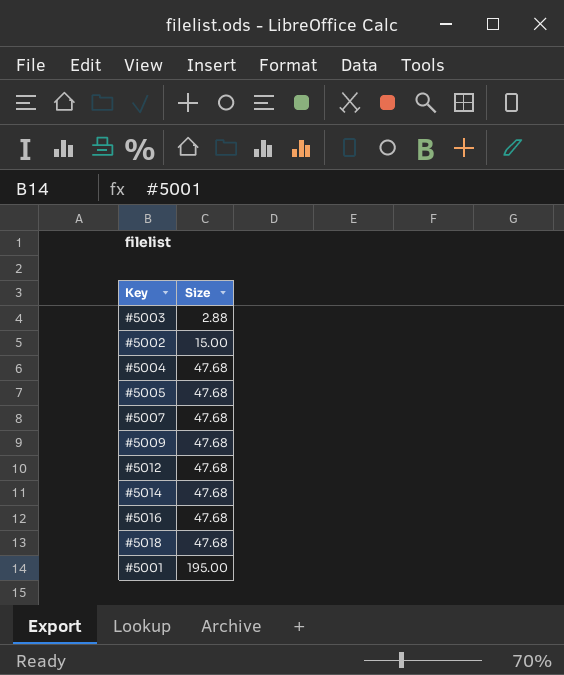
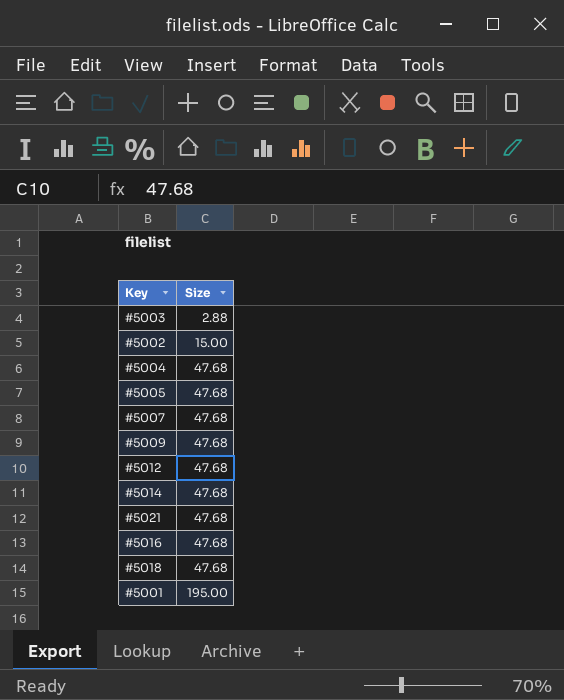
row #5021: none -> 47.68

